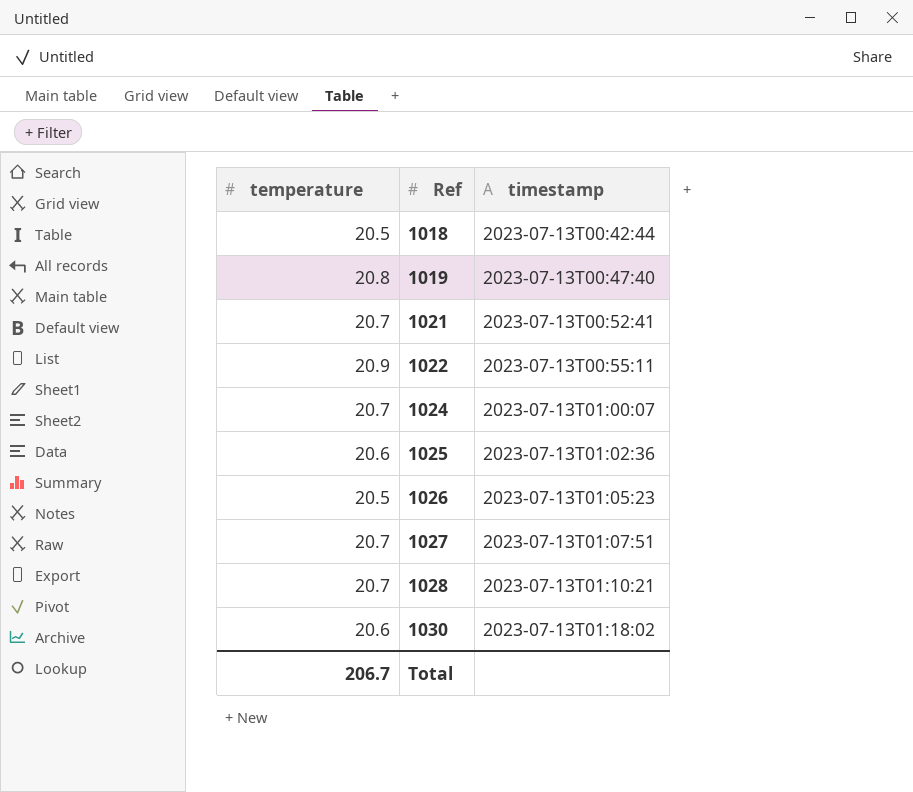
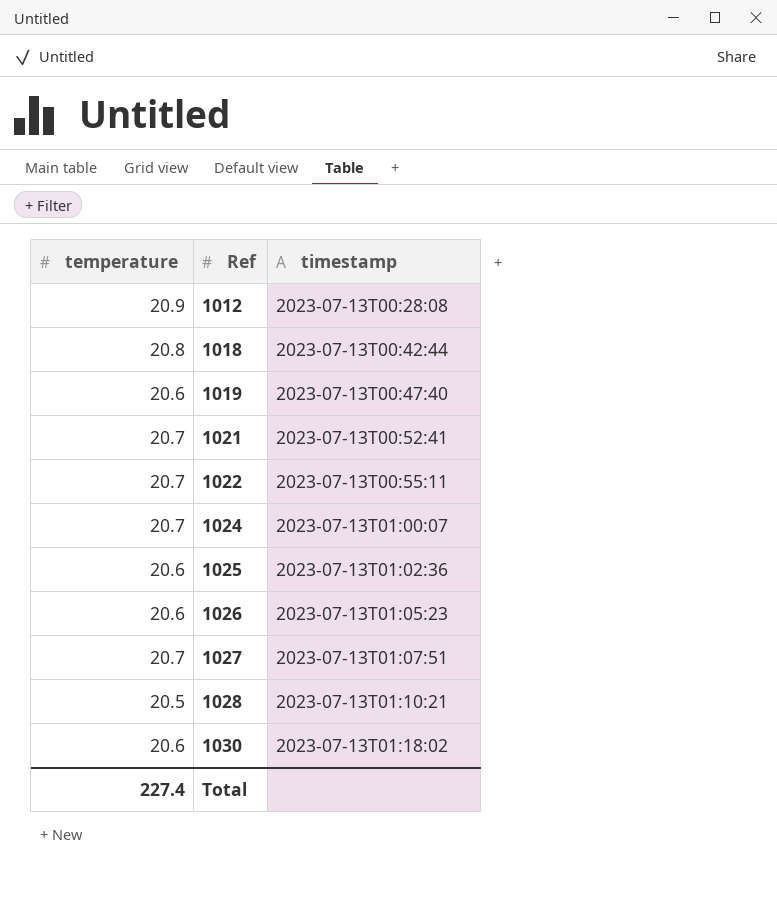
row 1012: none -> 20.9 | 2023-07-13T00:28:08
1018 | temperature: 20.5 -> 20.8
1019 | temperature: 20.8 -> 20.6
1022 | temperature: 20.9 -> 20.7
1026 | temperature: 20.5 -> 20.6
1028 | temperature: 20.7 -> 20.5
Total | temperature: 206.7 -> 227.4

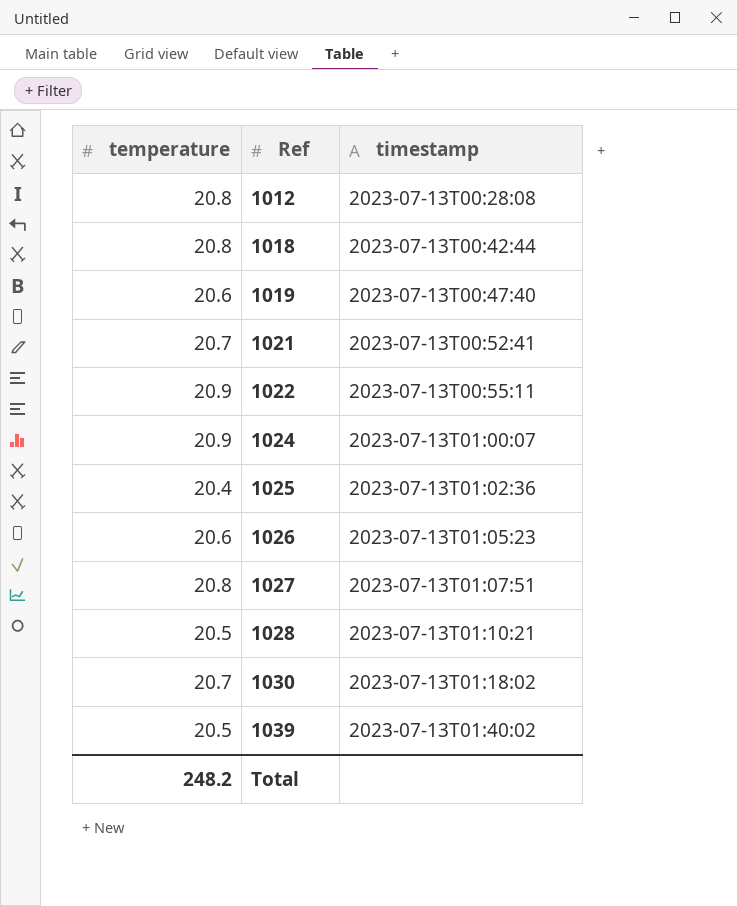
1012 | temperature: 20.9 -> 20.8
1022 | temperature: 20.7 -> 20.9
1024 | temperature: 20.7 -> 20.9
1025 | temperature: 20.6 -> 20.4
1027 | temperature: 20.7 -> 20.8
1030 | temperature: 20.6 -> 20.7
row 1039: none -> 20.5 | 2023-07-13T01:40:02
Total | temperature: 227.4 -> 248.2

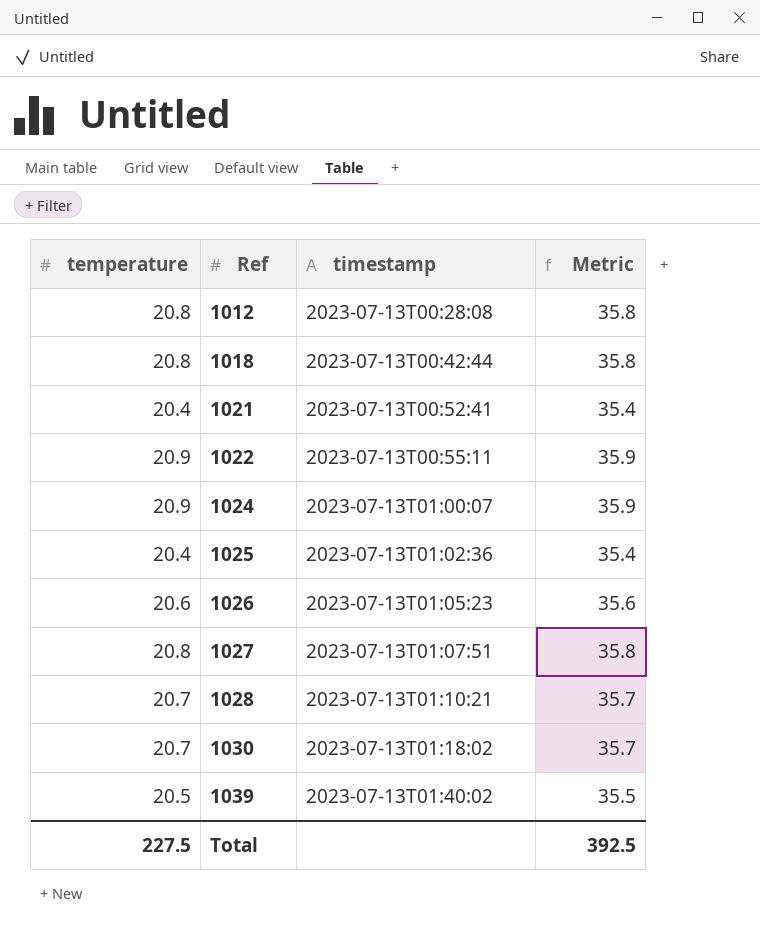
column Metric | formula: none -> [temperature] + 15
row 1019: 20.6 | 2023-07-13T00:47:40 -> none
1021 | temperature: 20.7 -> 20.4
1028 | temperature: 20.5 -> 20.7
Total | temperature: 248.2 -> 227.5

